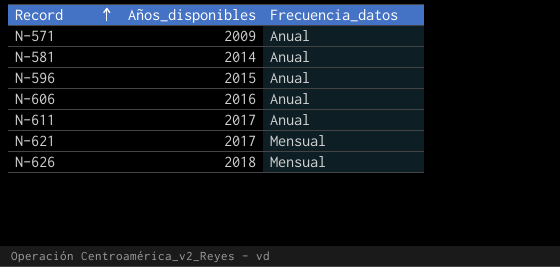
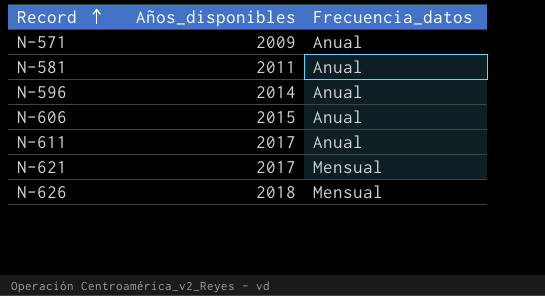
N-581 | Años_disponibles: 2014 -> 2011
N-596 | Años_disponibles: 2015 -> 2014
N-606 | Años_disponibles: 2016 -> 2015

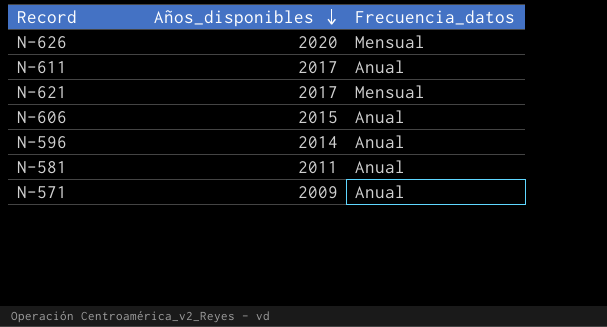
row order: Record ascending -> Años_disponibles descending
N-626 | Años_disponibles: 2018 -> 2020

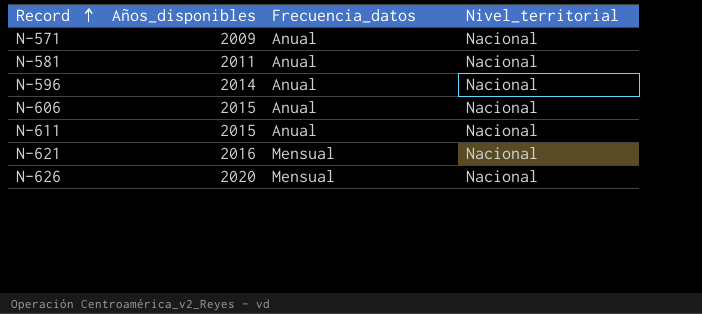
row order: Años_disponibles descending -> Record ascending
column Nivel_territorial | position: none -> 4
N-611 | Años_disponibles: 2017 -> 2015
N-621 | Años_disponibles: 2017 -> 2016

